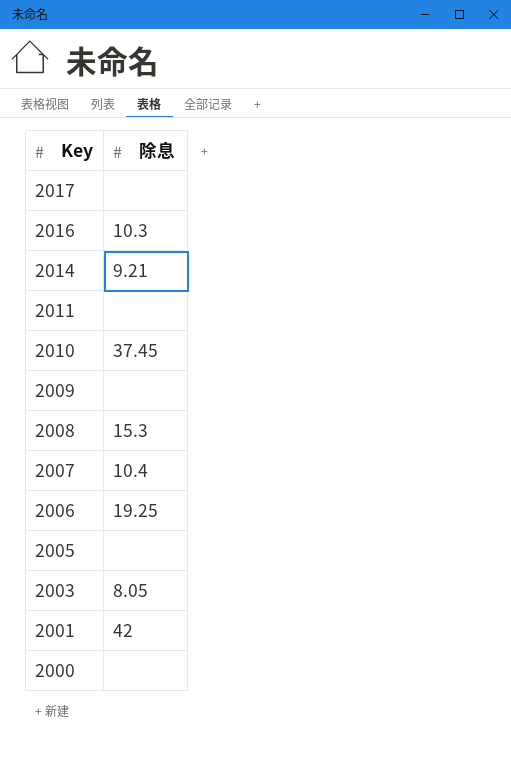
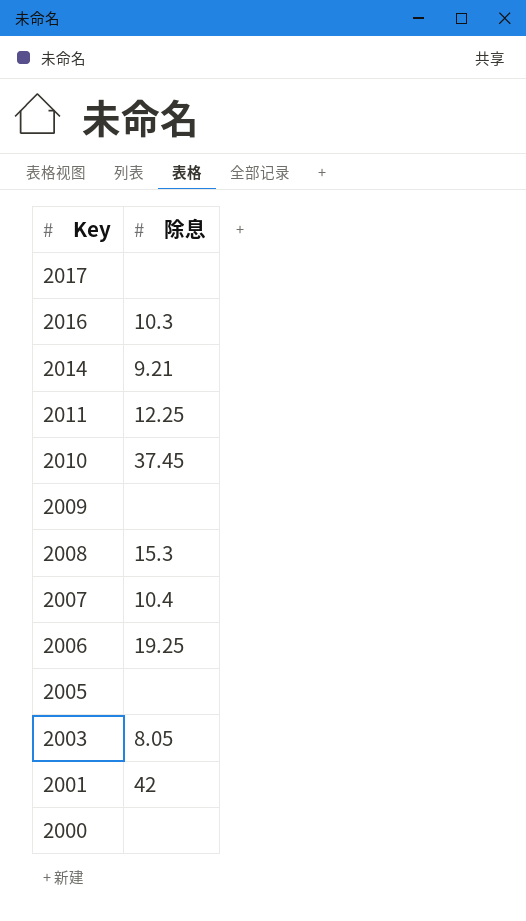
2011 | 除息: none -> 12.25

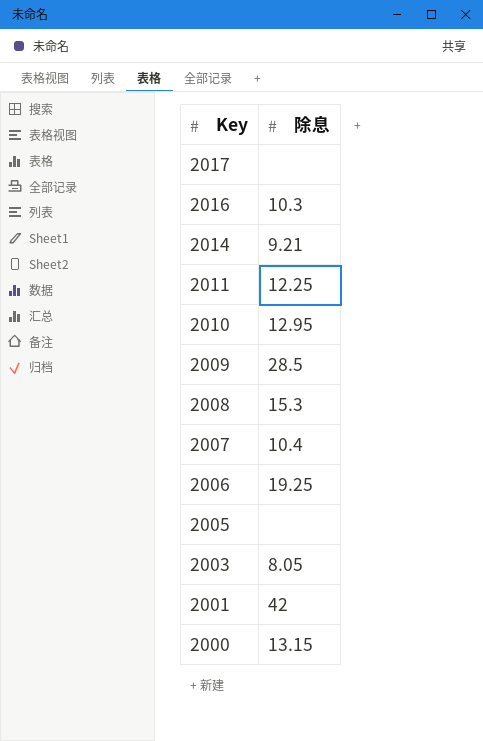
2010 | 除息: 37.45 -> 12.95
2009 | 除息: none -> 28.5
2000 | 除息: none -> 13.15

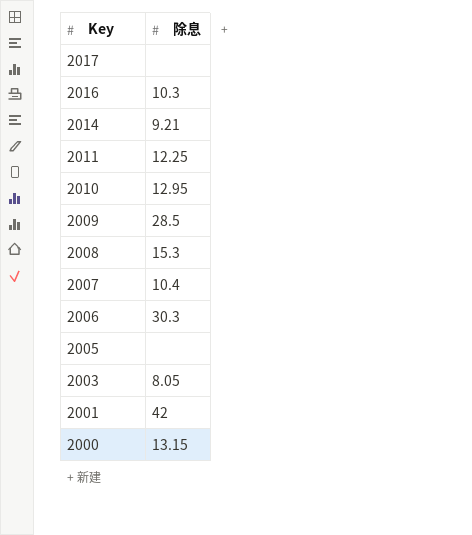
2006 | 除息: 19.25 -> 30.3

